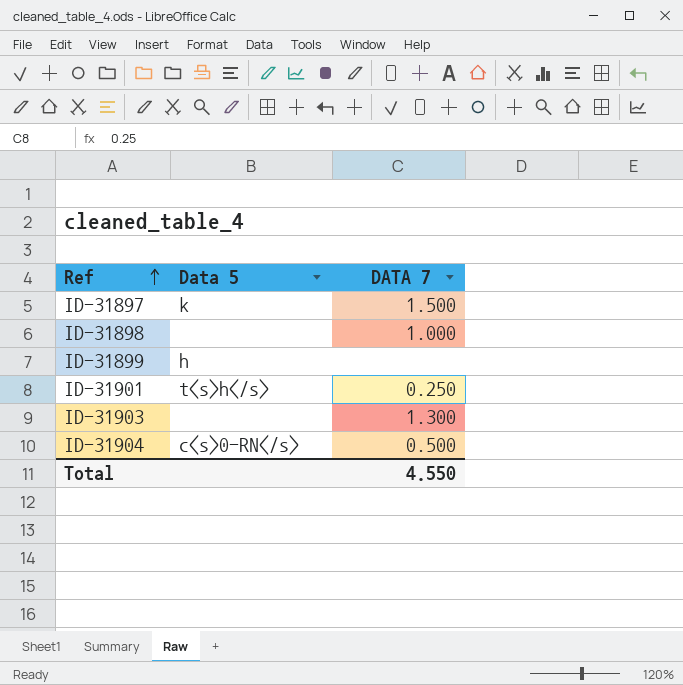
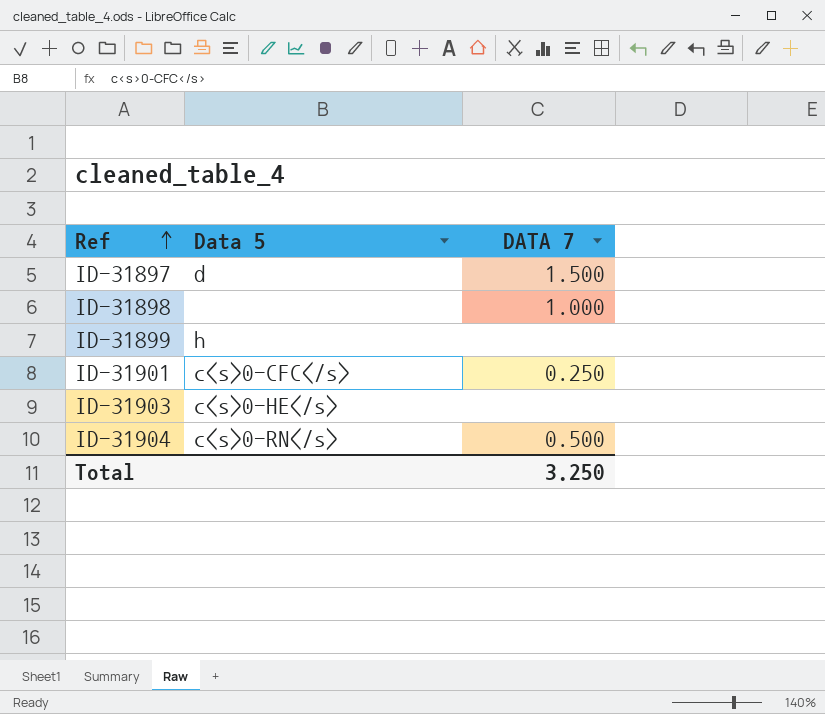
ID-31897 | Data 5: k -> d
ID-31901 | Data 5: t<s>h</s> -> c<s>0-CFC</s>
ID-31903 | Data 5: none -> c<s>0-HE</s>
ID-31903 | DATA 7: 1.300 -> none
Total | DATA 7: 4.550 -> 3.250

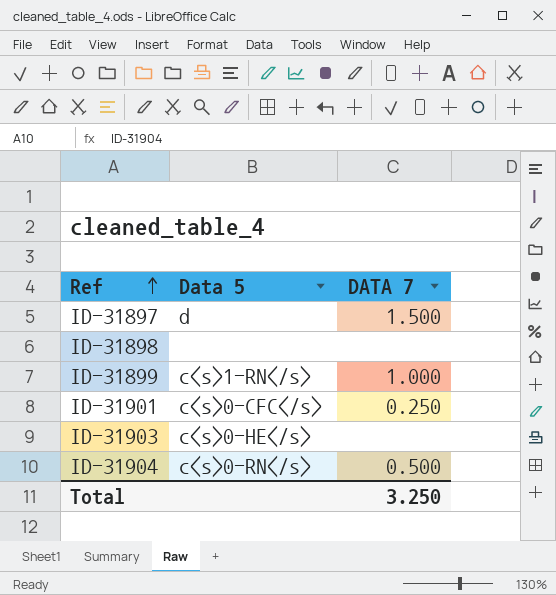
ID-31898 | DATA 7: 1.000 -> none
ID-31899 | Data 5: h -> c<s>1-RN</s>
ID-31899 | DATA 7: none -> 1.000

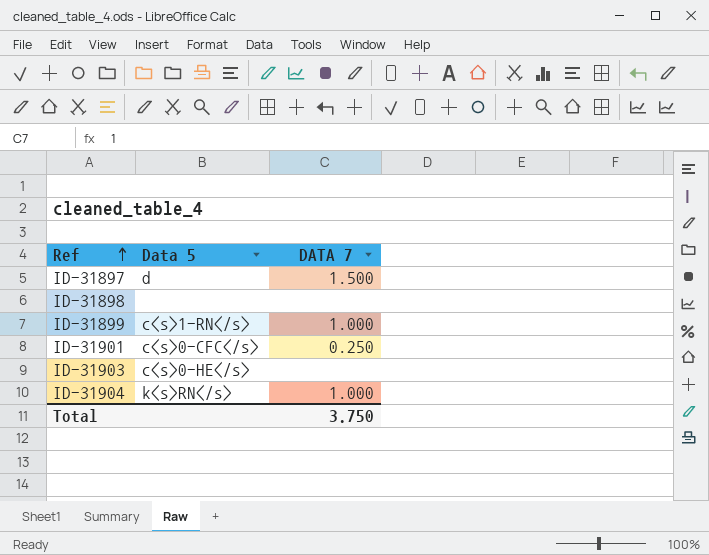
ID-31904 | Data 5: c<s>0-RN</s> -> k<s>RN</s>
ID-31904 | DATA 7: 0.500 -> 1.000
Total | DATA 7: 3.250 -> 3.750

